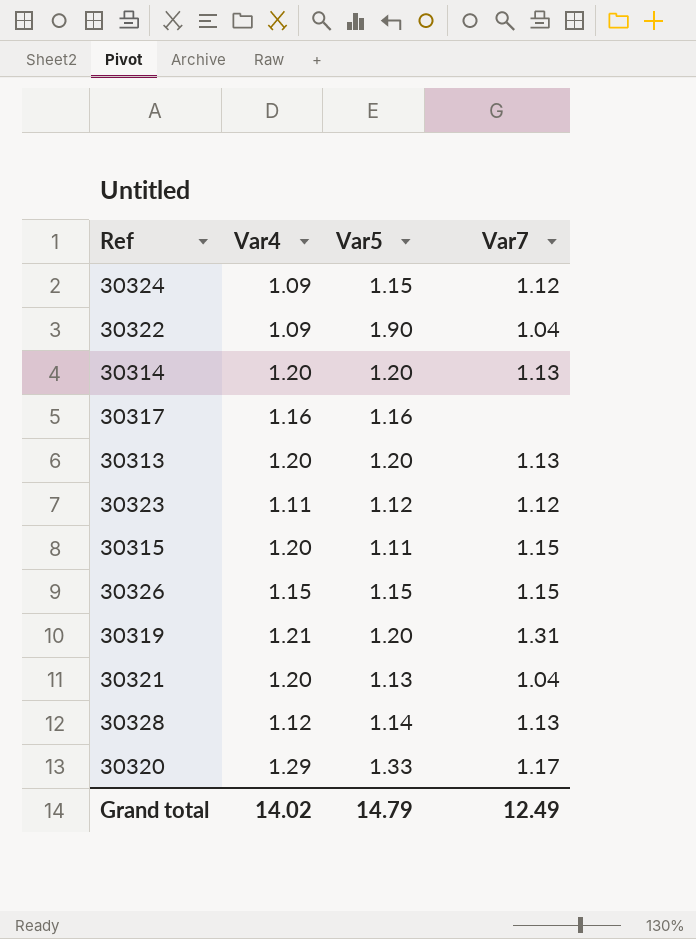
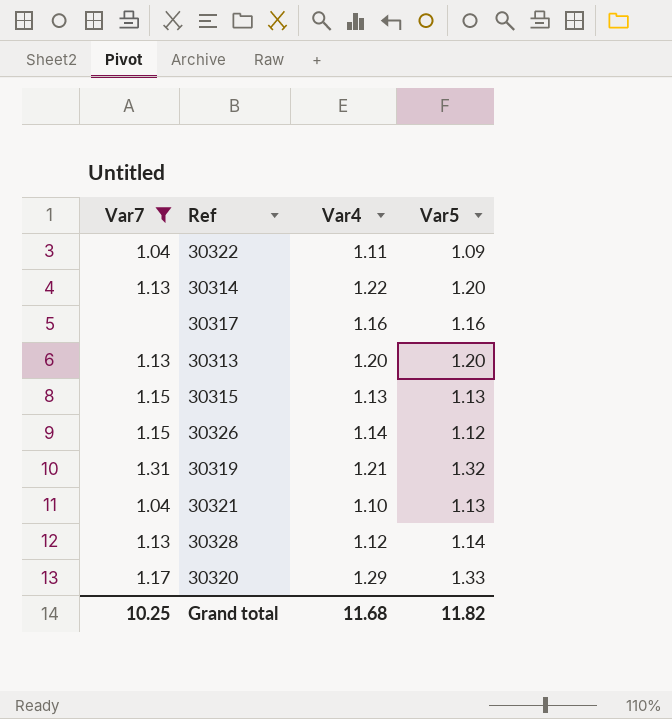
filter: none -> Var7 != 1.12
column Var7 | position: 4 -> 1
30322 | Var4: 1.09 -> 1.11
30322 | Var5: 1.90 -> 1.09
30314 | Var4: 1.20 -> 1.22
30315 | Var4: 1.20 -> 1.13
30315 | Var5: 1.11 -> 1.13
30326 | Var4: 1.15 -> 1.14
30326 | Var5: 1.15 -> 1.12
30319 | Var5: 1.20 -> 1.32
30321 | Var4: 1.20 -> 1.10
Grand total | Var7: 12.49 -> 10.25
Grand total | Var4: 14.02 -> 11.68
Grand total | Var5: 14.79 -> 11.82

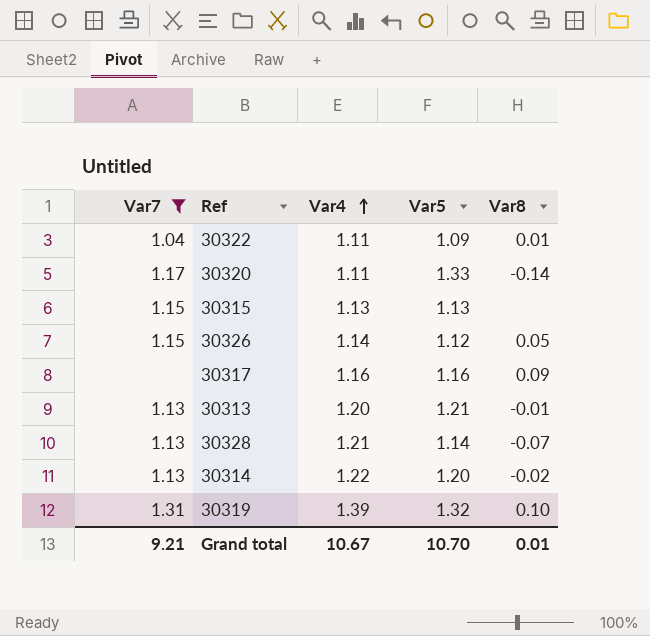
row order: none -> Var4 ascending
column Var8 | position: none -> 5
row 30321: 1.04 | 1.10 | 1.13 -> none
30320 | Var4: 1.29 -> 1.11
30313 | Var5: 1.20 -> 1.21
30328 | Var4: 1.12 -> 1.21
30319 | Var4: 1.21 -> 1.39
Grand total | Var7: 10.25 -> 9.21
Grand total | Var4: 11.68 -> 10.67
Grand total | Var5: 11.82 -> 10.70

